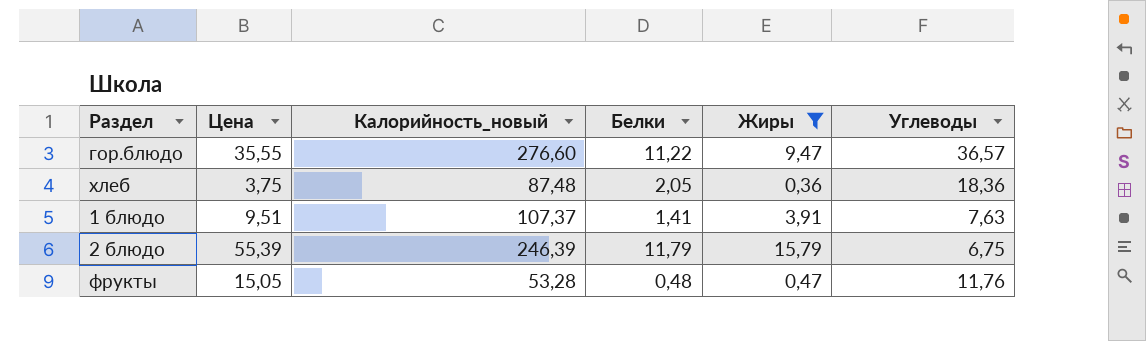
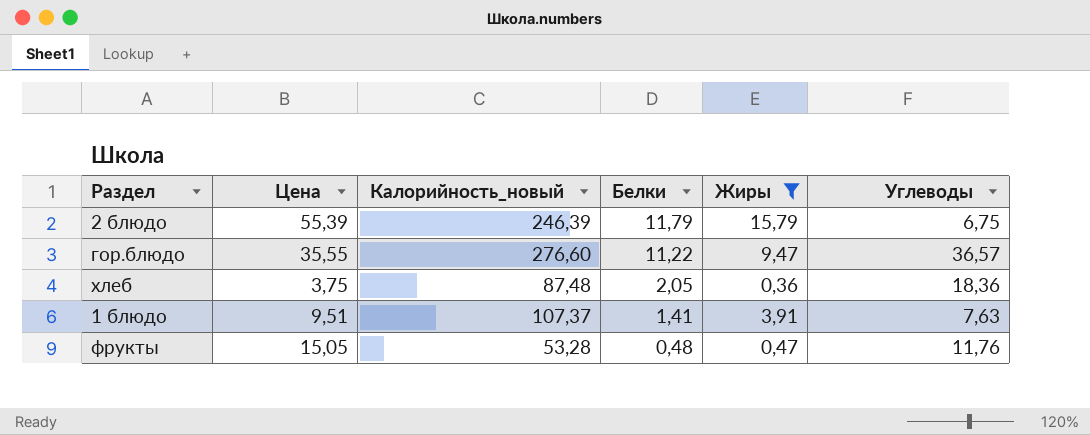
row order: none -> Белки descending

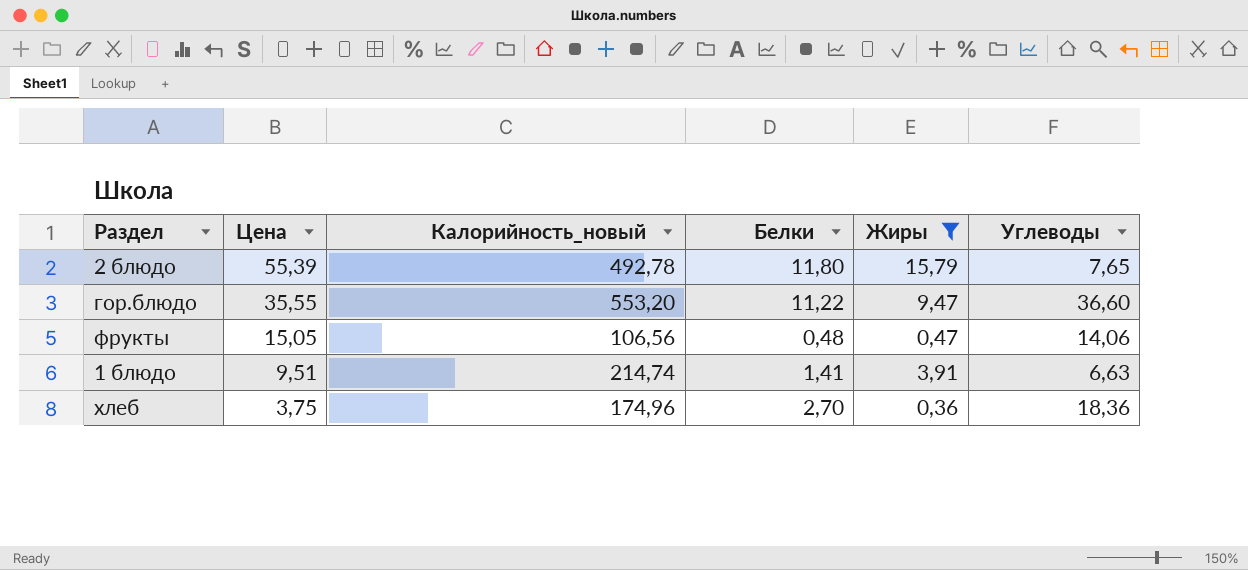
row order: Белки descending -> Цена descending
2 блюдо | Калорийность_новый: 246,39 -> 492,78
2 блюдо | Белки: 11,79 -> 11,80
2 блюдо | Углеводы: 6,75 -> 7,65
гор.блюдо | Калорийность_новый: 276,60 -> 553,20
гор.блюдо | Углеводы: 36,57 -> 36,60
фрукты | Калорийность_новый: 53,28 -> 106,56
фрукты | Углеводы: 11,76 -> 14,06
1 блюдо | Калорийность_новый: 107,37 -> 214,74
1 блюдо | Углеводы: 7,63 -> 6,63
хлеб | Калорийность_новый: 87,48 -> 174,96
хлеб | Белки: 2,05 -> 2,70

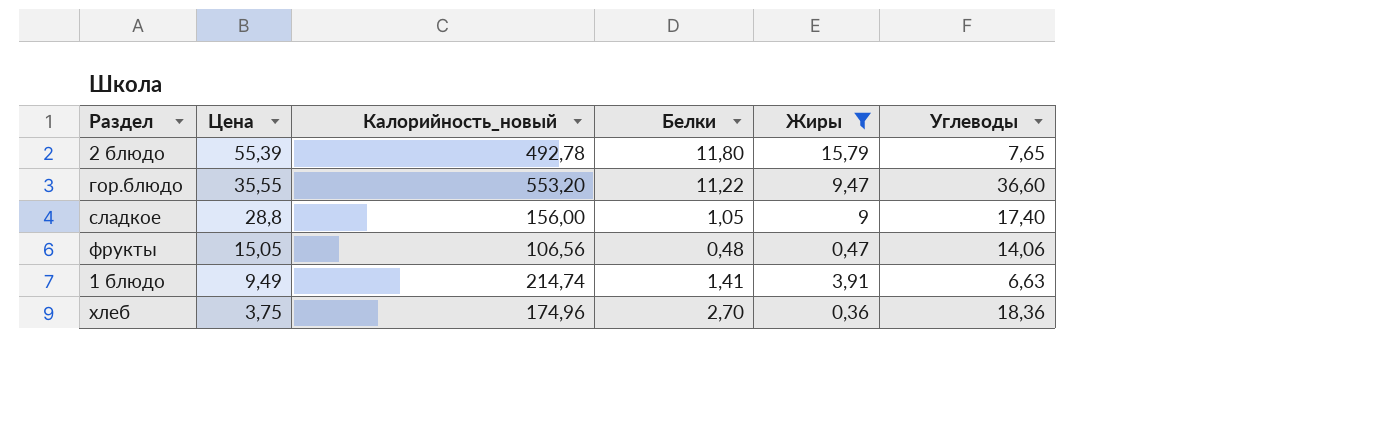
row сладкое: none -> 28,8 | 156,00 | 1,05 | 9 | 17,40
1 блюдо | Цена: 9,51 -> 9,49

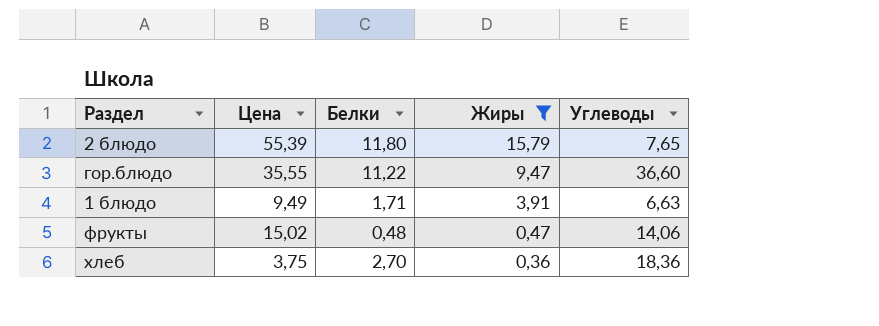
row order: Цена descending -> Жиры descending
column Калорийность_новый | position: 3 -> none
row сладкое: 28,8 | 156,00 | 1,05 | 9 | 17,40 -> none
1 блюдо | Белки: 1,41 -> 1,71
фрукты | Цена: 15,05 -> 15,02

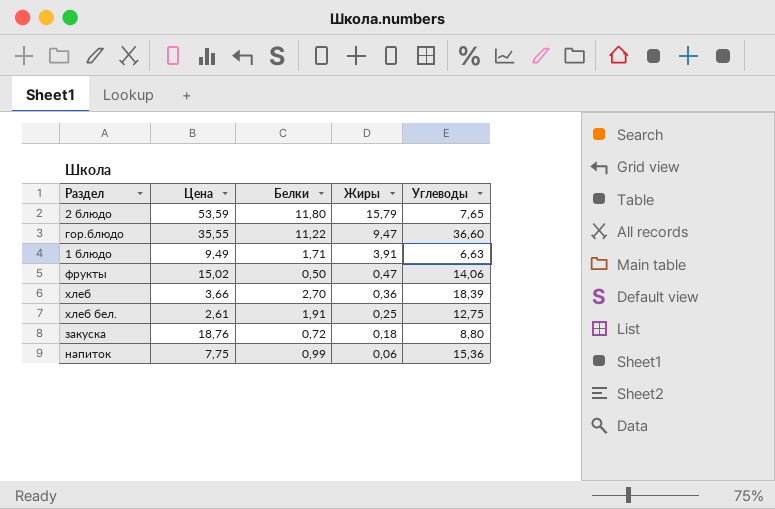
filter: Жиры >= 0,36 -> none
2 блюдо | Цена: 55,39 -> 53,59
фрукты | Белки: 0,48 -> 0,50
хлеб | Цена: 3,75 -> 3,66
хлеб | Углеводы: 18,36 -> 18,39

